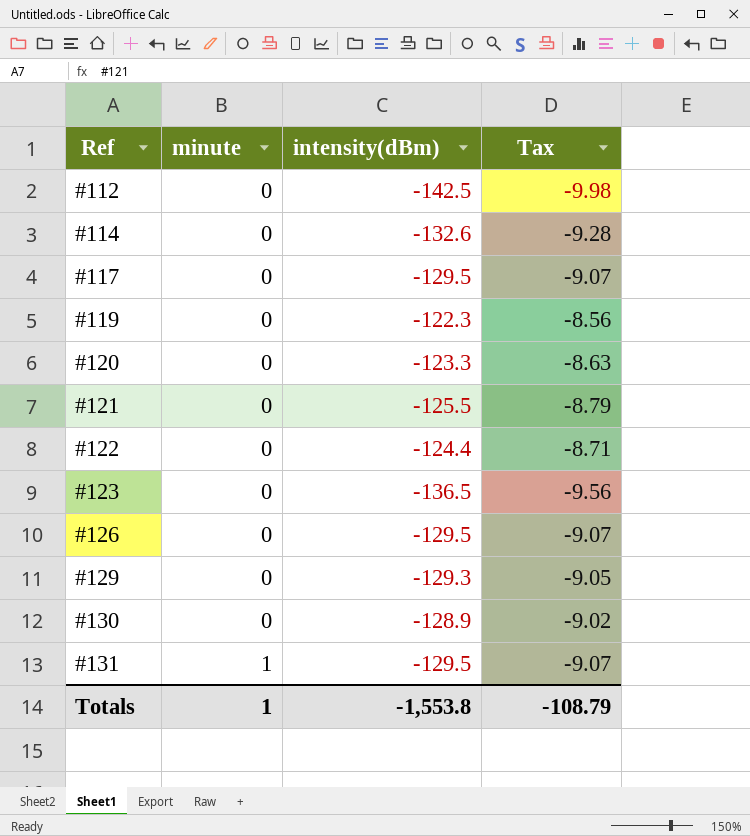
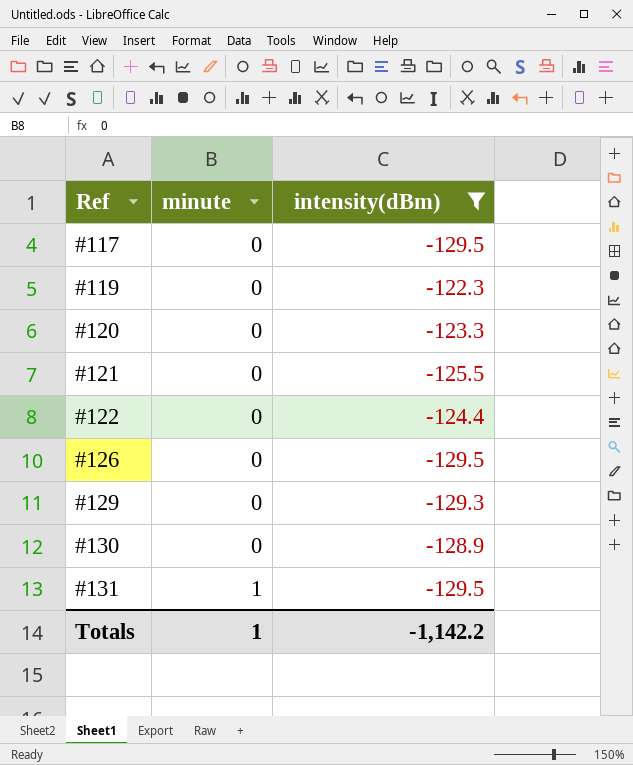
filter: none -> intensity(dBm) >= -129.5
column Tax | formula: [intensity(dBm)] * 0.07 -> none
Totals | intensity(dBm): -1,553.8 -> -1,142.2

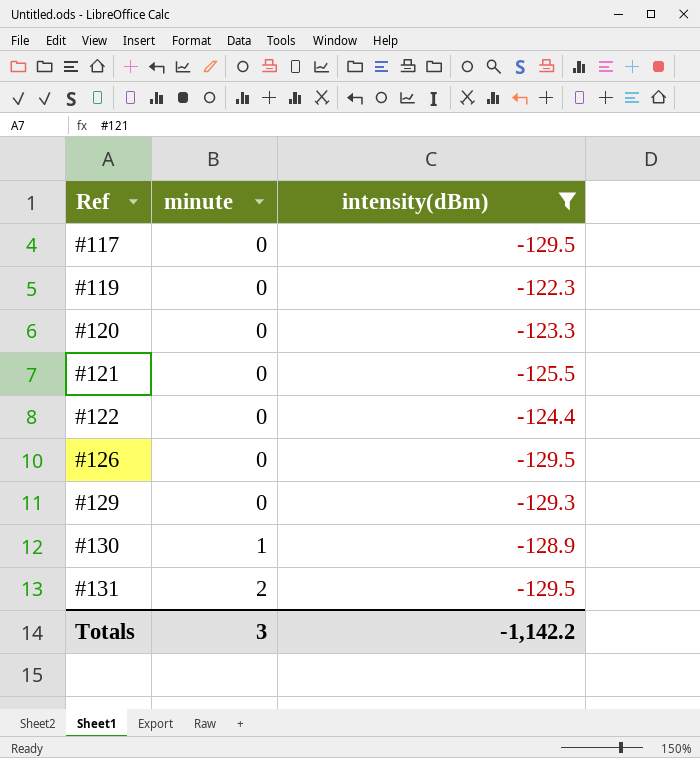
#130 | minute: 0 -> 1
#131 | minute: 1 -> 2
Totals | minute: 1 -> 3

